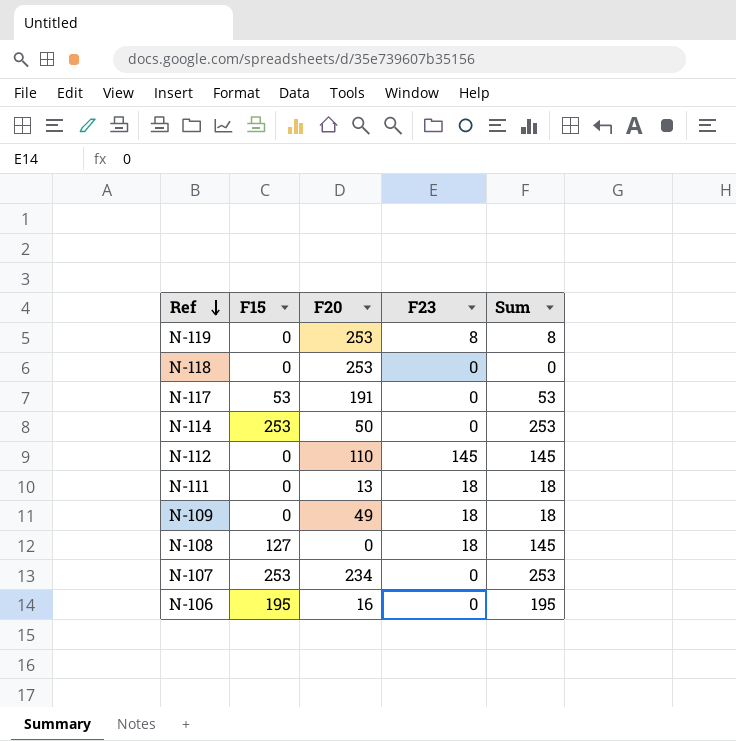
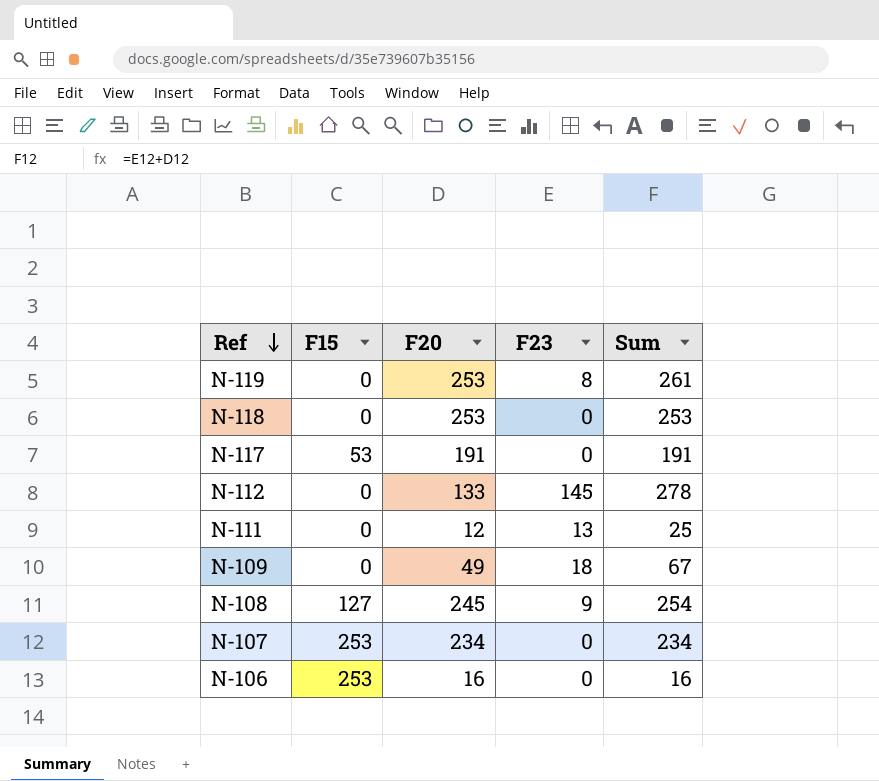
column Sum | formula: [F15] + [F23] -> [F20] + [F23]
row N-114: 253 | 50 | 0 | 253 -> none
N-112 | F20: 110 -> 133
N-111 | F20: 13 -> 12
N-111 | F23: 18 -> 13
N-108 | F20: 0 -> 245
N-108 | F23: 18 -> 9
N-106 | F15: 195 -> 253

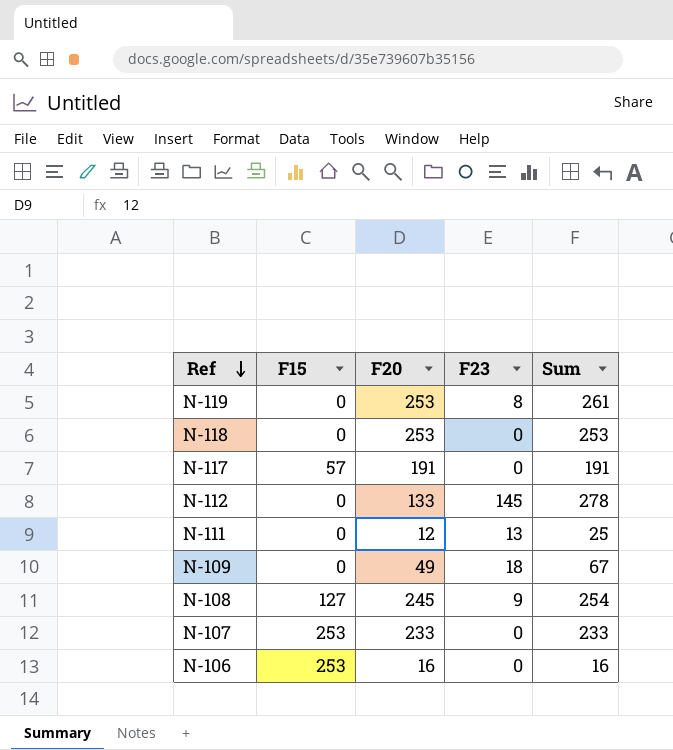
N-117 | F15: 53 -> 57
N-107 | F20: 234 -> 233
N-107 | Sum: 234 -> 233

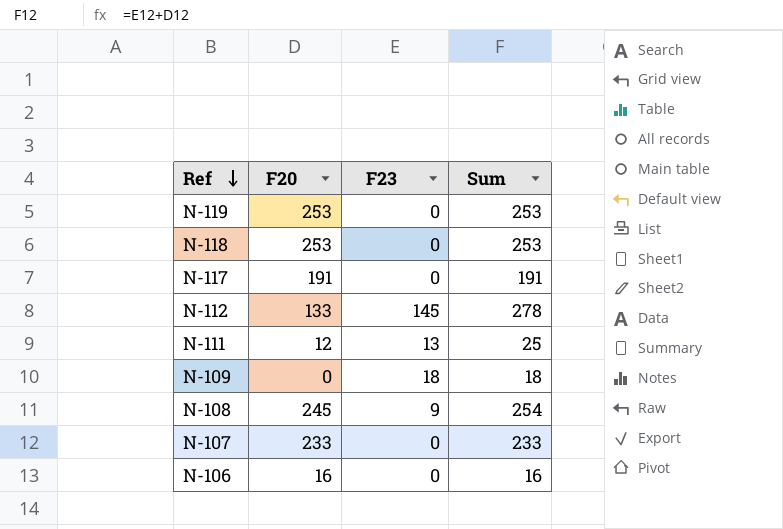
column F15 | position: 2 -> none
N-119 | F23: 8 -> 0
N-119 | Sum: 261 -> 253
N-109 | F20: 49 -> 0
N-109 | Sum: 67 -> 18

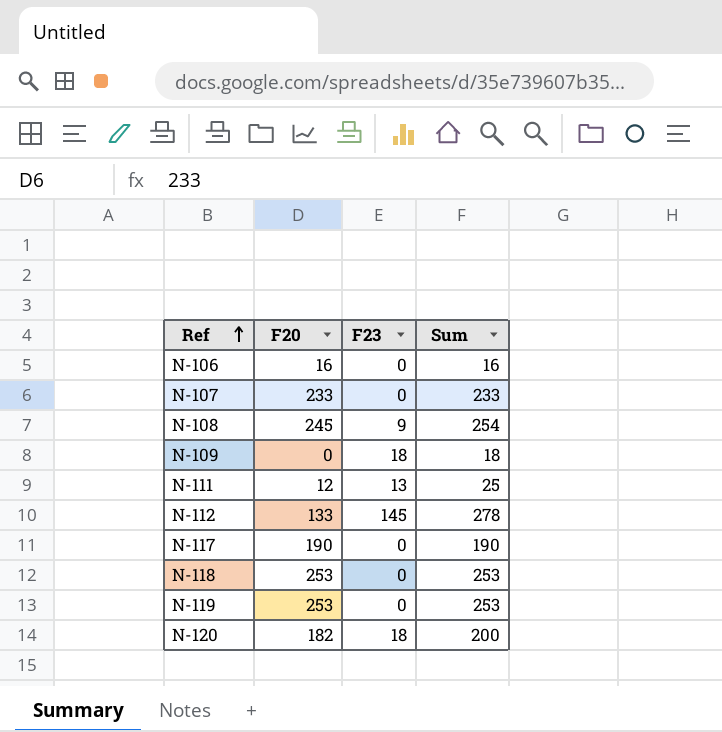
row order: Ref descending -> Ref ascending
N-117 | F20: 191 -> 190
N-117 | Sum: 191 -> 190
row N-120: none -> 182 | 18 | 200

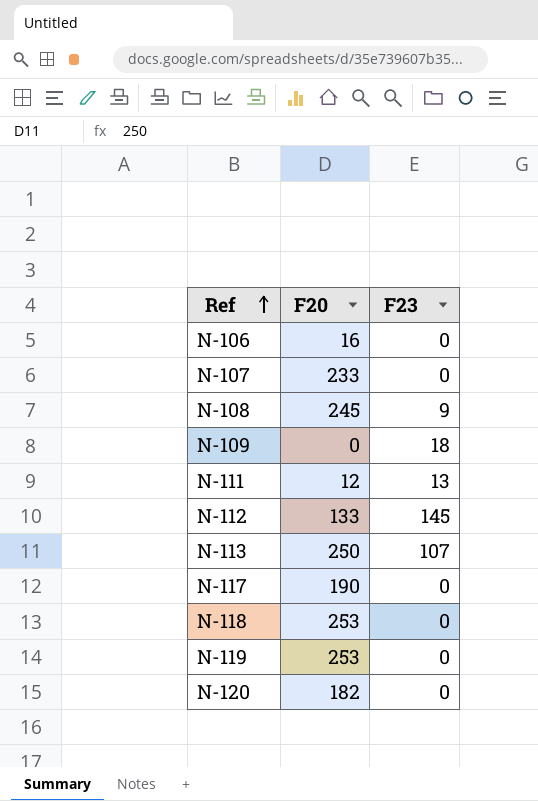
column Sum | formula: [F20] + [F23] -> none
row N-113: none -> 250 | 107
N-120 | F23: 18 -> 0

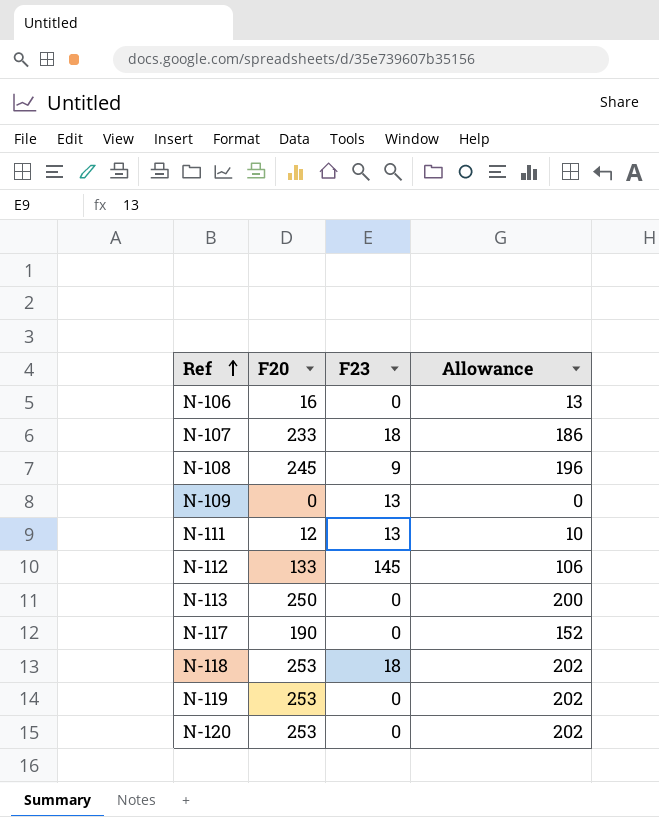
column Allowance | formula: none -> [F20] * 0.8
N-107 | F23: 0 -> 18
N-109 | F23: 18 -> 13
N-113 | F23: 107 -> 0
N-118 | F23: 0 -> 18
N-120 | F20: 182 -> 253

